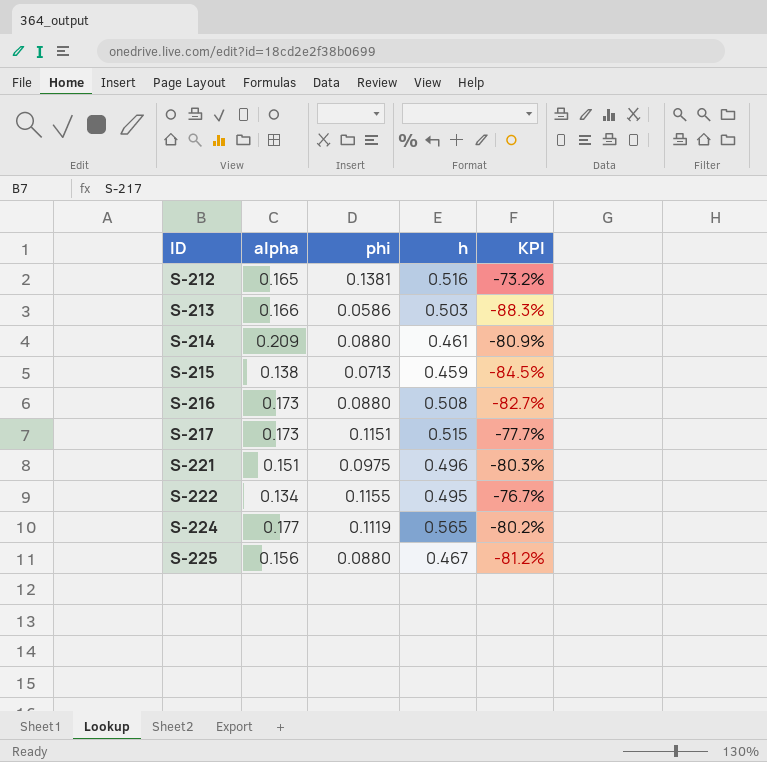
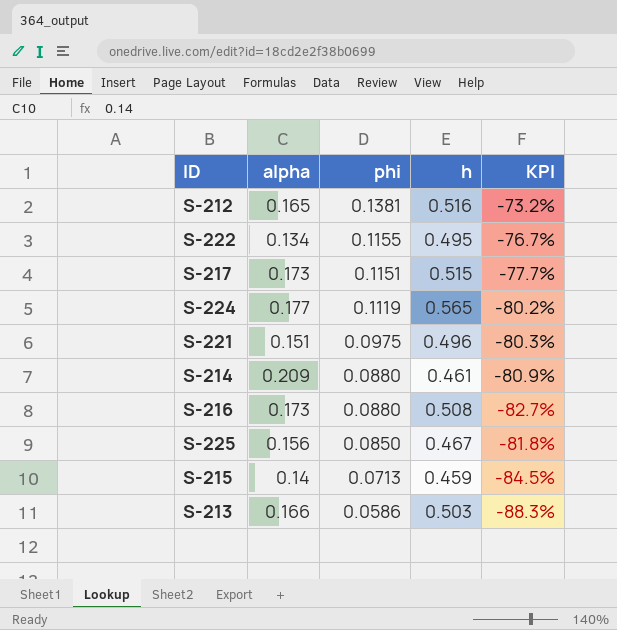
row order: ID ascending -> phi descending
S-225 | phi: 0.0880 -> 0.0850
S-225 | KPI: -81.2% -> -81.8%
S-215 | alpha: 0.138 -> 0.14

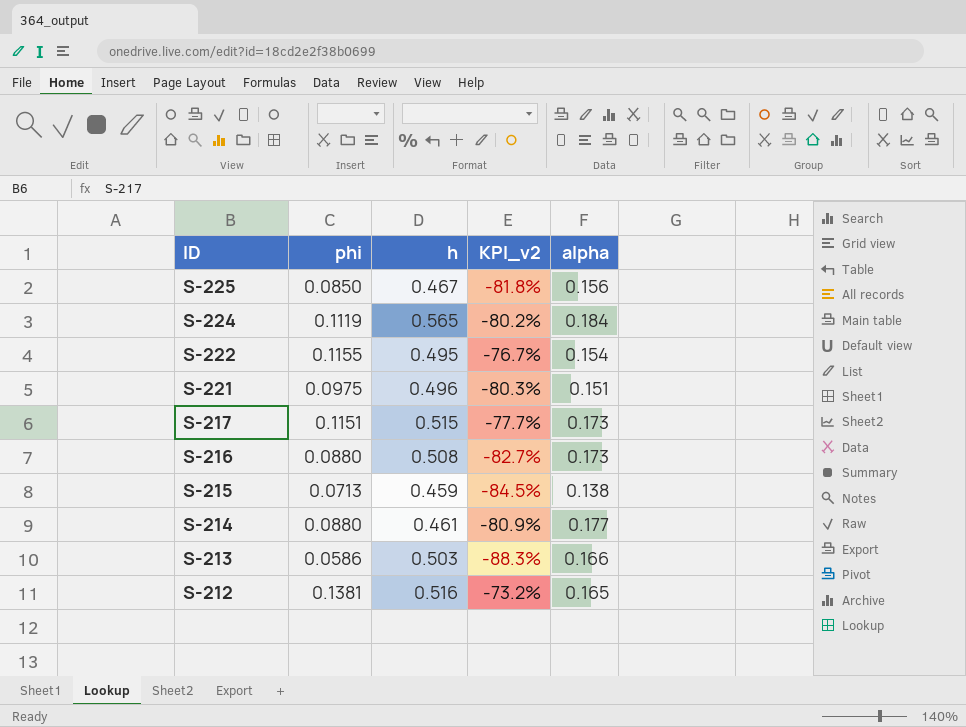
row order: phi descending -> ID descending
column name: KPI -> KPI_v2
column alpha | position: 2 -> 5
S-224 | alpha: 0.177 -> 0.184
S-222 | alpha: 0.134 -> 0.154
S-215 | alpha: 0.14 -> 0.138
S-214 | alpha: 0.209 -> 0.177

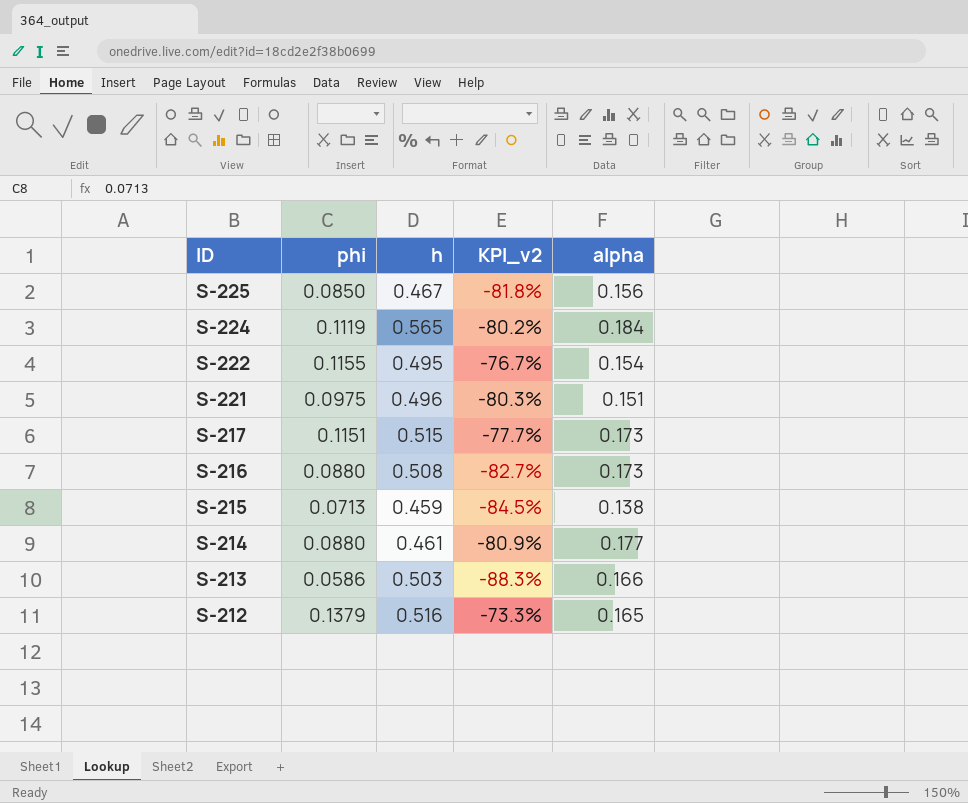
S-212 | phi: 0.1381 -> 0.1379
S-212 | KPI_v2: -73.2% -> -73.3%

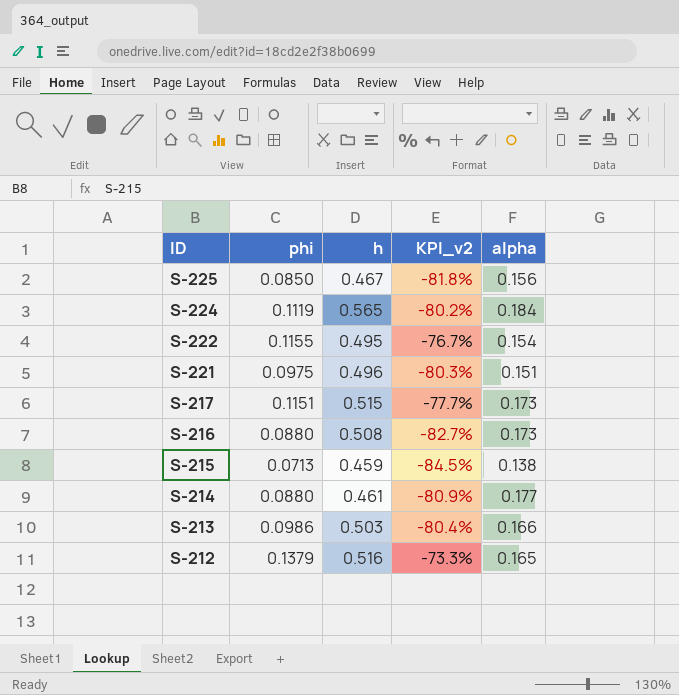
S-213 | phi: 0.0586 -> 0.0986
S-213 | KPI_v2: -88.3% -> -80.4%

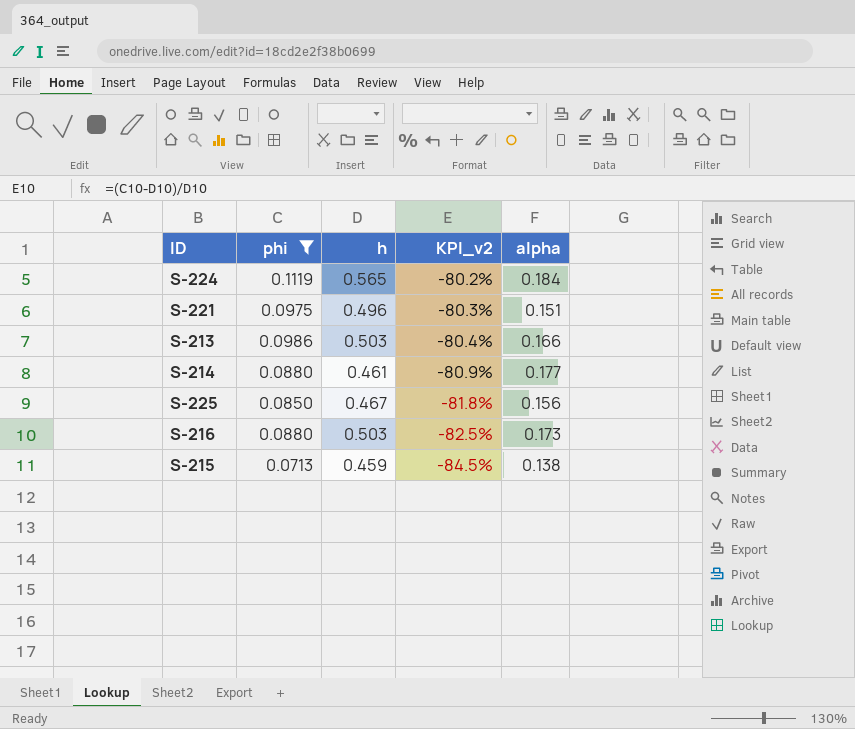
filter: none -> phi <= 0.1119
row order: ID descending -> KPI_v2 descending
S-216 | h: 0.508 -> 0.503
S-216 | KPI_v2: -82.7% -> -82.5%

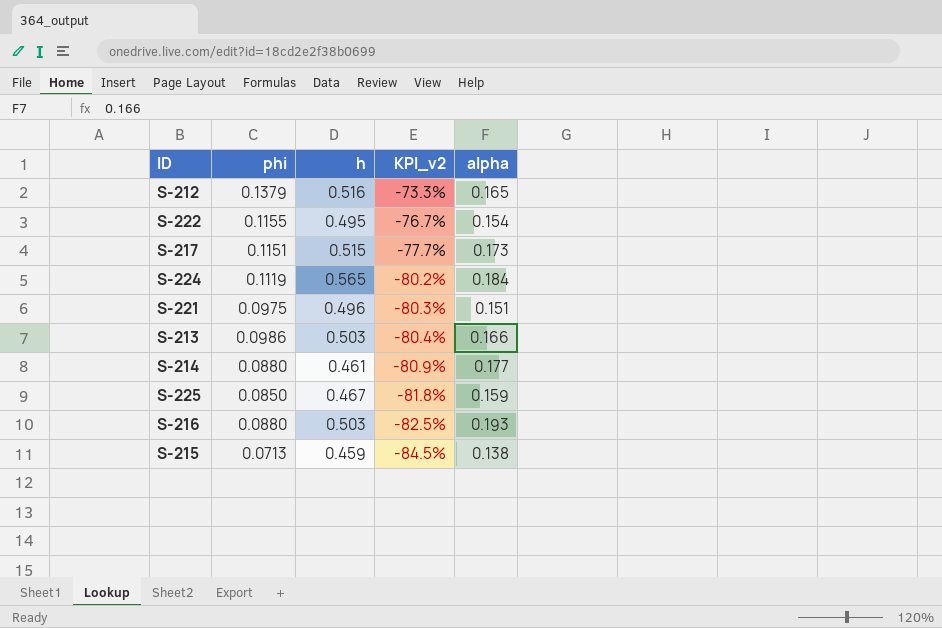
filter: phi <= 0.1119 -> none
S-225 | alpha: 0.156 -> 0.159
S-216 | alpha: 0.173 -> 0.193

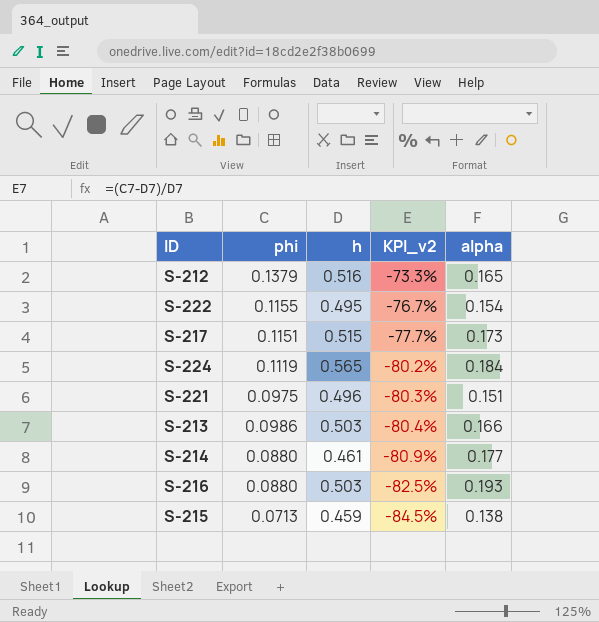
row S-225: 0.0850 | 0.467 | -81.8% | 0.159 -> none

